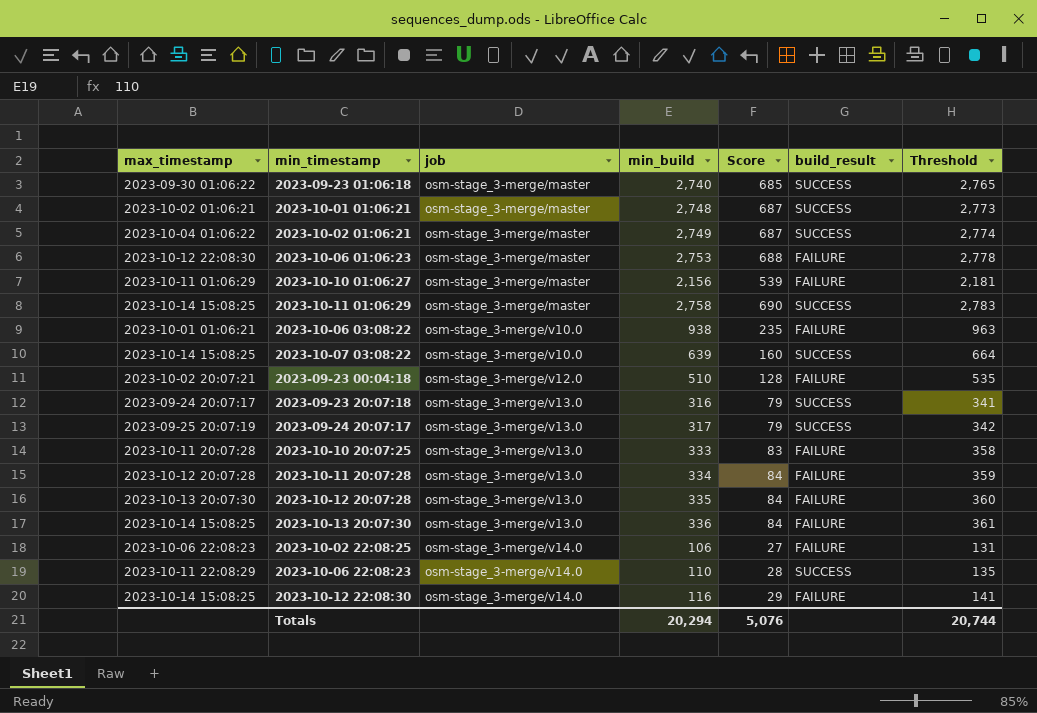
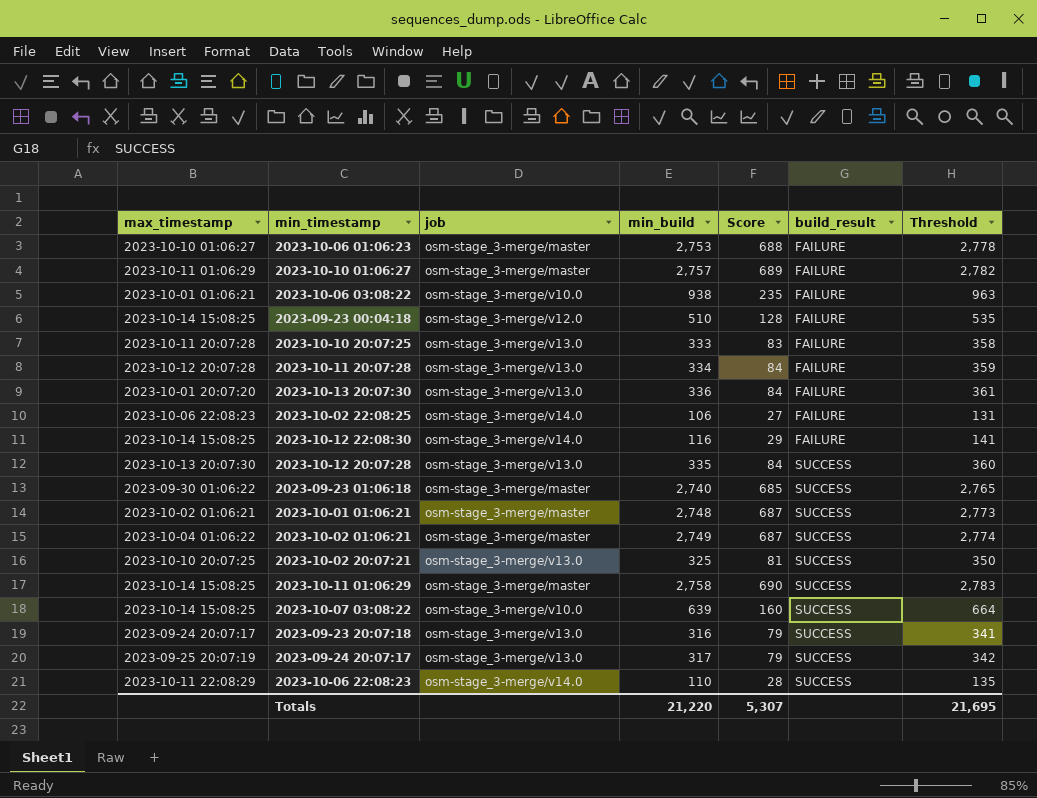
row order: job ascending -> build_result ascending
2023-10-06 01:06:23 | max_timestamp: 2023-10-12 22:08:30 -> 2023-10-10 01:06:27
2023-10-10 01:06:27 | min_build: 2,156 -> 2,757
2023-10-10 01:06:27 | Score: 539 -> 689
2023-10-10 01:06:27 | Threshold: 2,181 -> 2,782
2023-09-23 00:04:18 | max_timestamp: 2023-10-02 20:07:21 -> 2023-10-14 15:08:25
2023-10-13 20:07:30 | max_timestamp: 2023-10-14 15:08:25 -> 2023-10-01 20:07:20
2023-10-12 20:07:28 | build_result: FAILURE -> SUCCESS
row 2023-10-02 20:07:21: none -> 2023-10-10 20:07:25 | osm-stage_3-merge/v13.0 | 325 | 81 | SUCCESS | 350
Totals | min_build: 20,294 -> 21,220
Totals | Score: 5,076 -> 5,307
Totals | Threshold: 20,744 -> 21,695

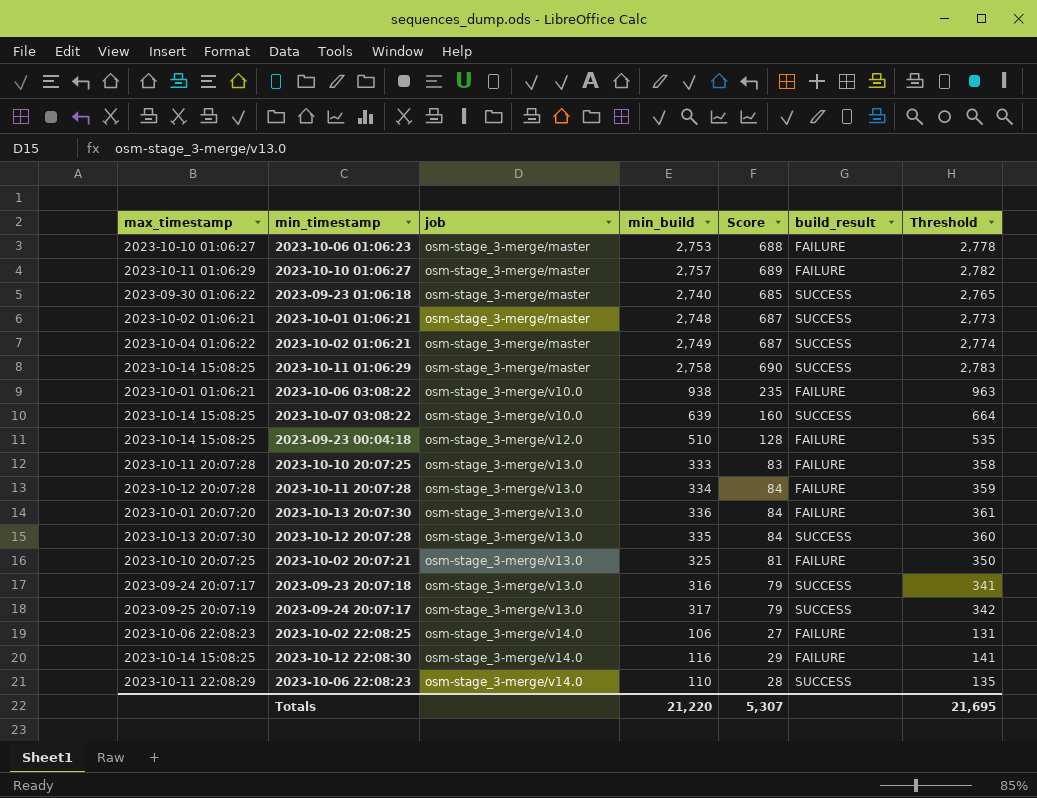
row order: build_result ascending -> job ascending
2023-10-02 20:07:21 | build_result: SUCCESS -> FAILURE

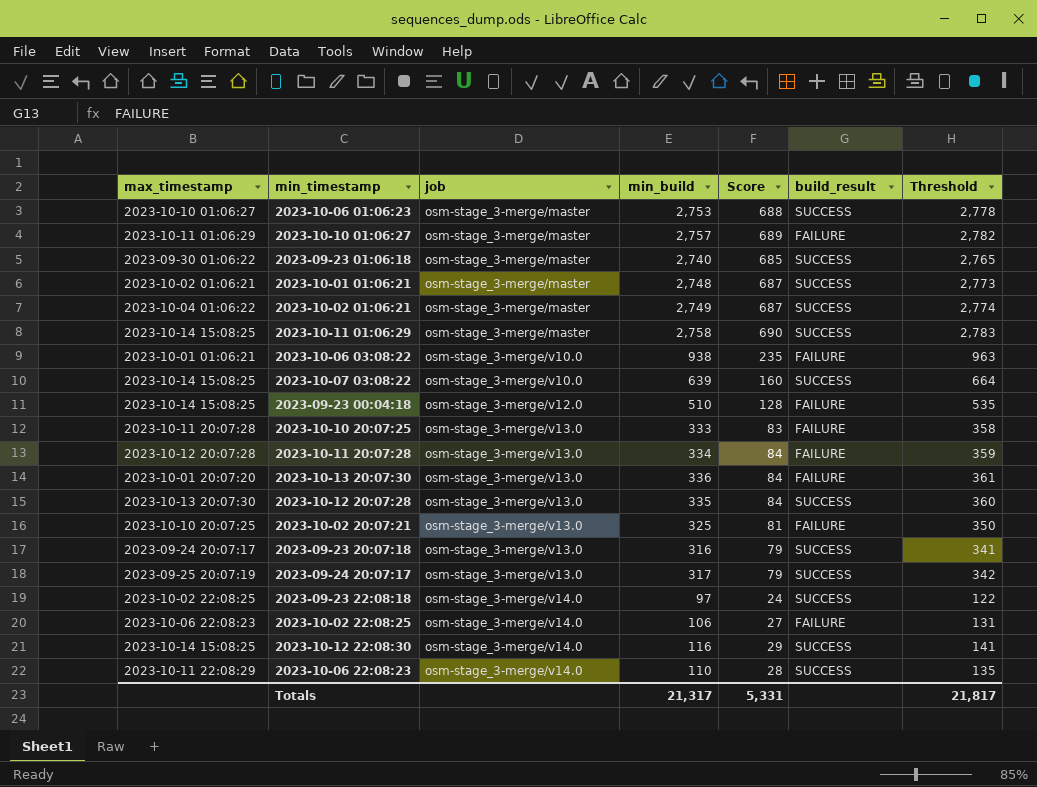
2023-10-06 01:06:23 | build_result: FAILURE -> SUCCESS
row 2023-09-23 22:08:18: none -> 2023-10-02 22:08:25 | osm-stage_3-merge/v14.0 | 97 | 24 | SUCCESS | 122
2023-10-12 22:08:30 | build_result: FAILURE -> SUCCESS
Totals | min_build: 21,220 -> 21,317
Totals | Score: 5,307 -> 5,331
Totals | Threshold: 21,695 -> 21,817

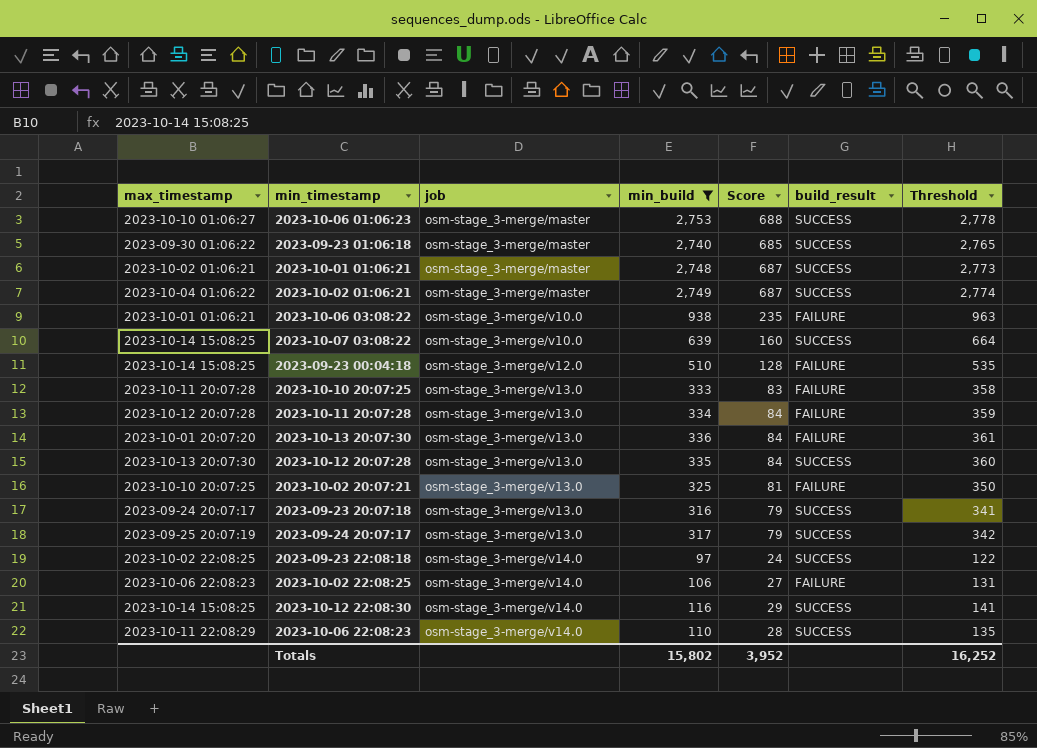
filter: none -> min_build <= 2,753
Totals | min_build: 21,317 -> 15,802
Totals | Score: 5,331 -> 3,952
Totals | Threshold: 21,817 -> 16,252

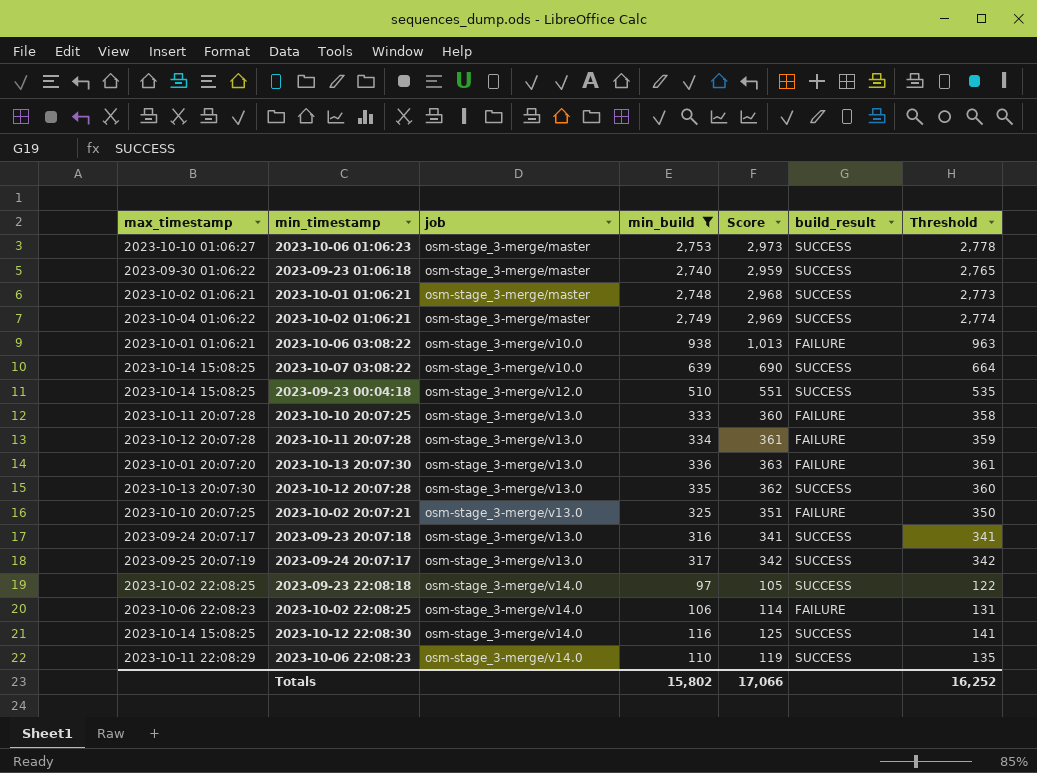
column Score | formula: [min_build] * 0.25 -> [min_build] * 1.08
2023-09-23 00:04:18 | build_result: FAILURE -> SUCCESS
Totals | Score: 3,952 -> 17,066

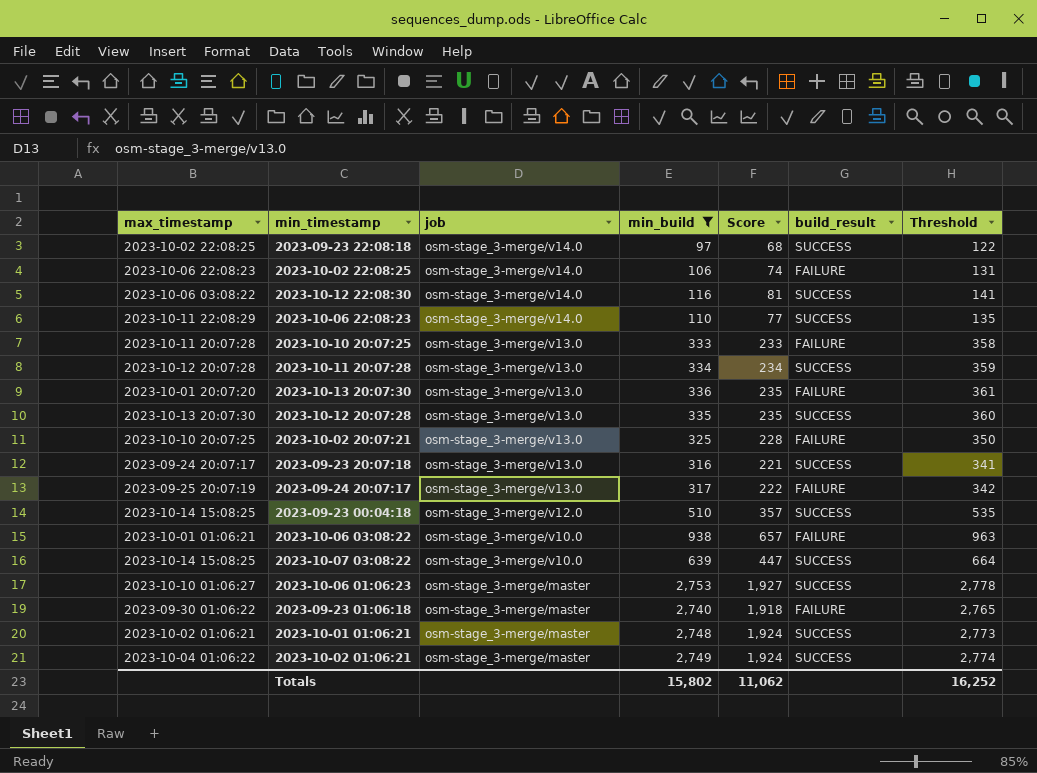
row order: job ascending -> job descending
column Score | formula: [min_build] * 1.08 -> [min_build] * 0.7
2023-10-12 22:08:30 | max_timestamp: 2023-10-14 15:08:25 -> 2023-10-06 03:08:22
2023-10-11 20:07:28 | build_result: FAILURE -> SUCCESS
2023-09-24 20:07:17 | build_result: SUCCESS -> FAILURE
2023-09-23 01:06:18 | build_result: SUCCESS -> FAILURE
Totals | Score: 17,066 -> 11,062

